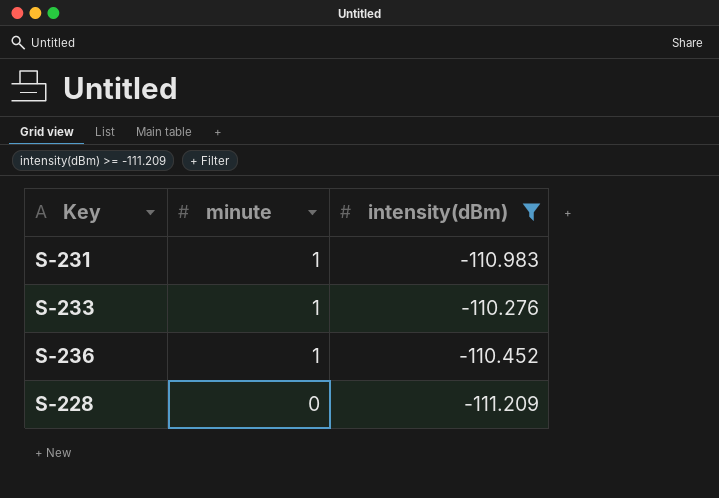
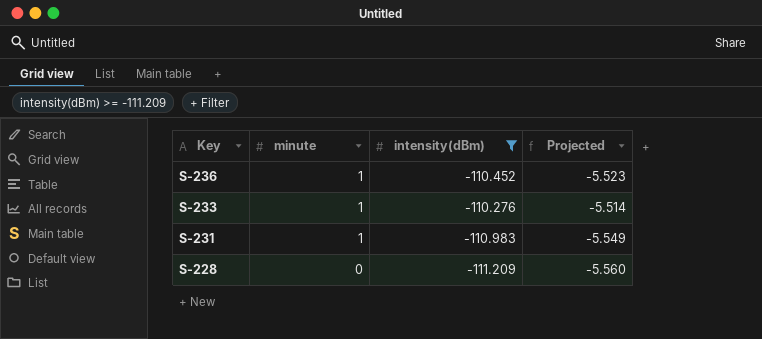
row order: minute descending -> Key descending
column Projected | formula: none -> [intensity(dBm)] * 0.05

